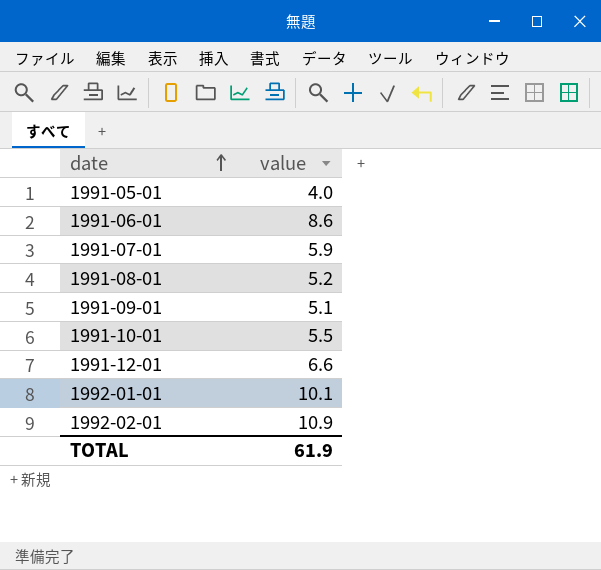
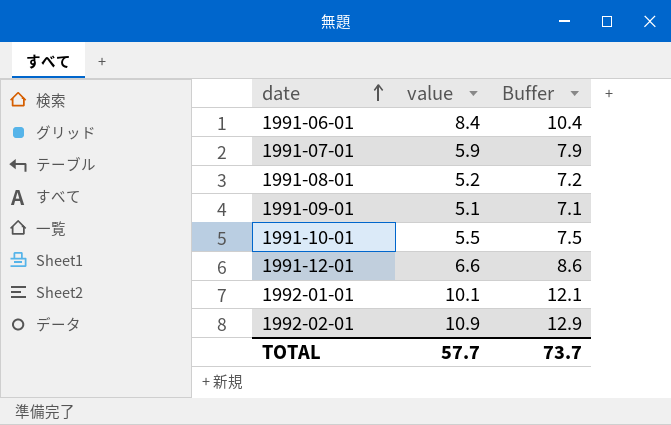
column Buffer | formula: none -> [value] + 2
row 1991-05-01: 4.0 -> none
1991-06-01 | value: 8.6 -> 8.4
TOTAL | value: 61.9 -> 57.7

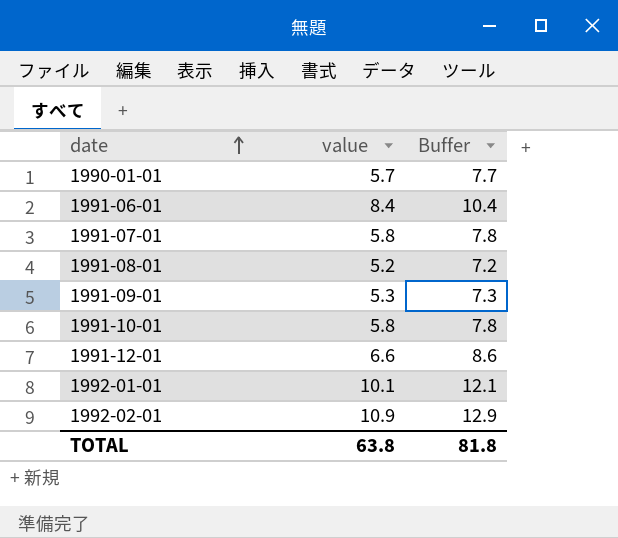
row 1990-01-01: none -> 5.7 | 7.7
1991-07-01 | value: 5.9 -> 5.8
1991-07-01 | Buffer: 7.9 -> 7.8
1991-09-01 | value: 5.1 -> 5.3
1991-09-01 | Buffer: 7.1 -> 7.3
1991-10-01 | value: 5.5 -> 5.8
1991-10-01 | Buffer: 7.5 -> 7.8
TOTAL | value: 57.7 -> 63.8
TOTAL | Buffer: 73.7 -> 81.8

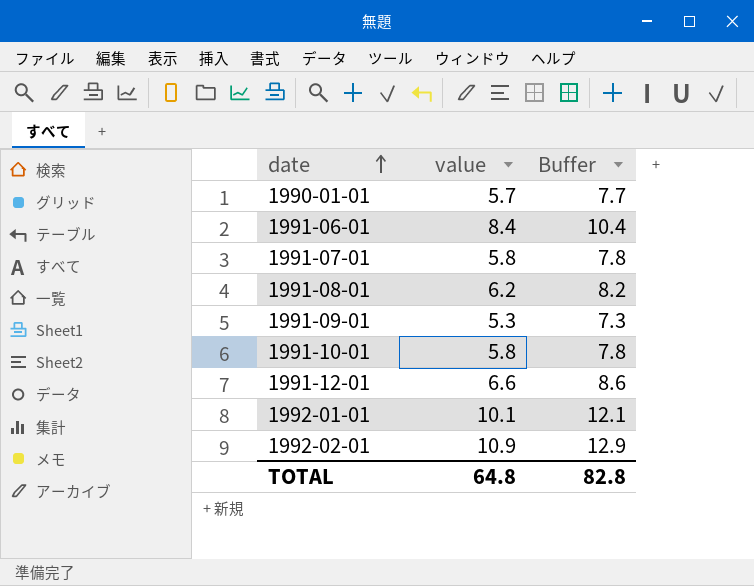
1991-08-01 | value: 5.2 -> 6.2
1991-08-01 | Buffer: 7.2 -> 8.2
TOTAL | value: 63.8 -> 64.8
TOTAL | Buffer: 81.8 -> 82.8

